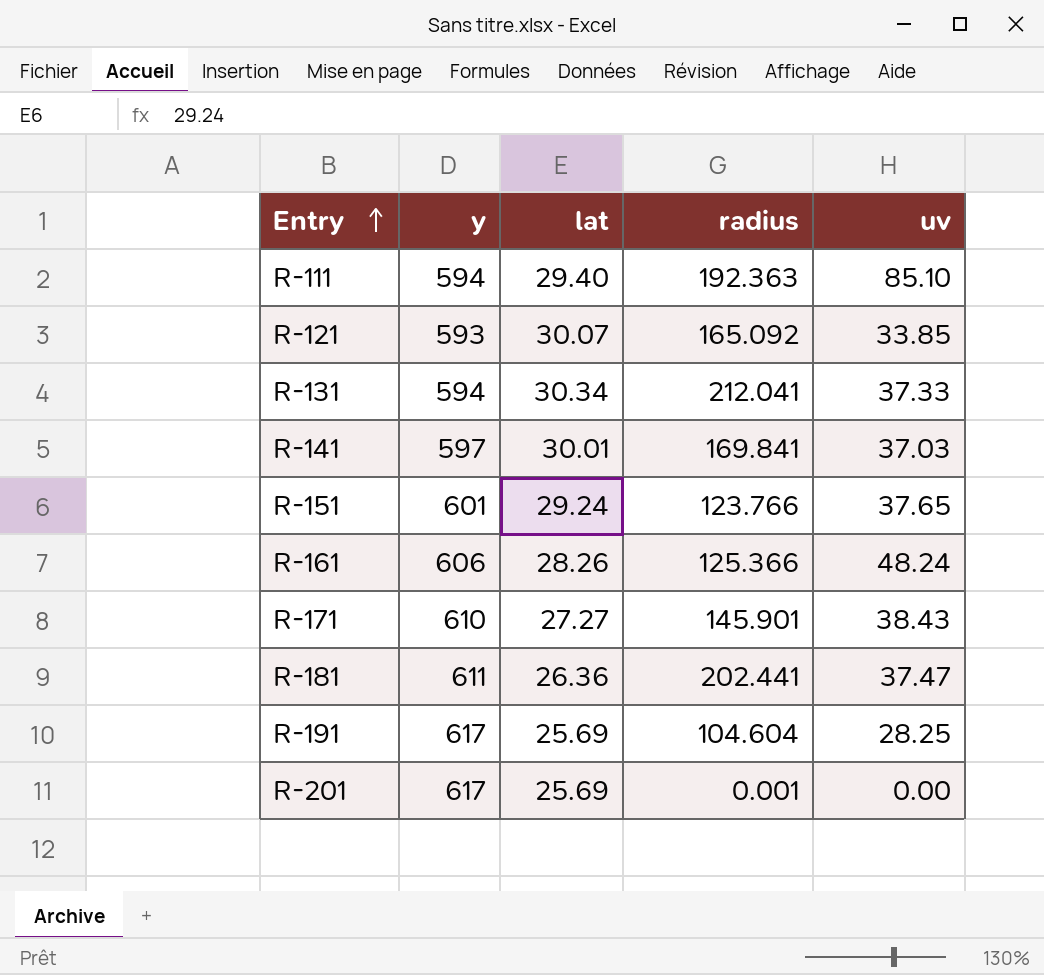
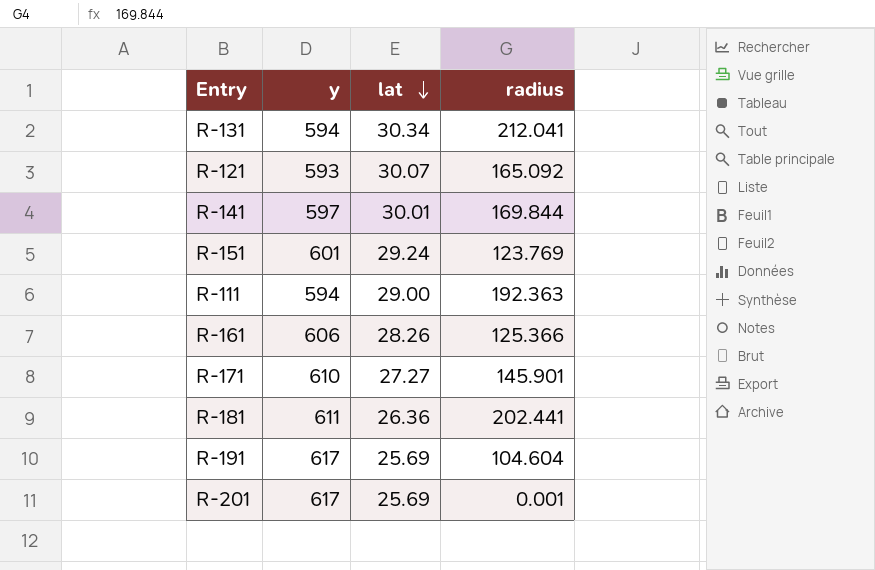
row order: Entry ascending -> lat descending
column uv | position: 5 -> none
R-141 | radius: 169.841 -> 169.844
R-151 | radius: 123.766 -> 123.769
R-111 | lat: 29.40 -> 29.00

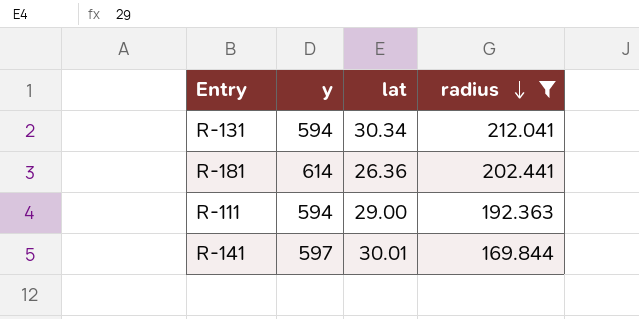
filter: none -> radius >= 169.844
row order: lat descending -> radius descending
R-181 | y: 611 -> 614

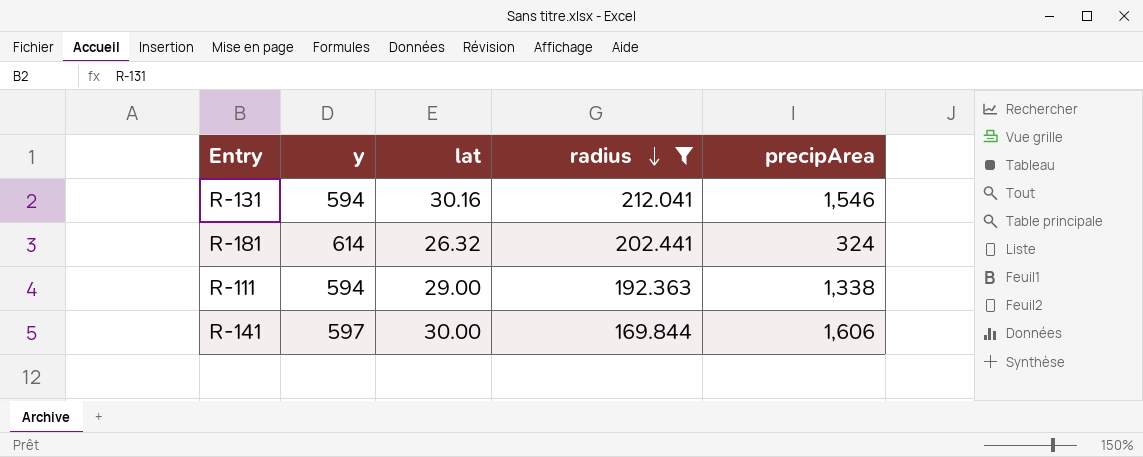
column precipArea | position: none -> 5
R-131 | lat: 30.34 -> 30.16
R-181 | lat: 26.36 -> 26.32
R-141 | lat: 30.01 -> 30.00

